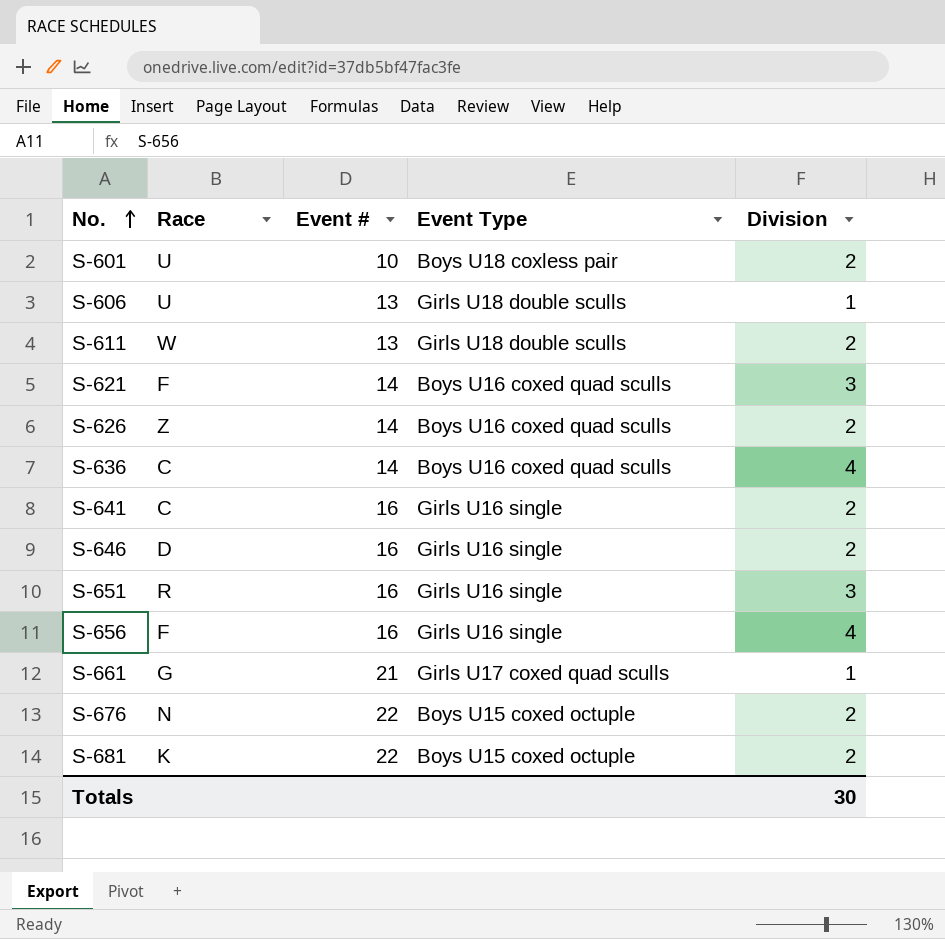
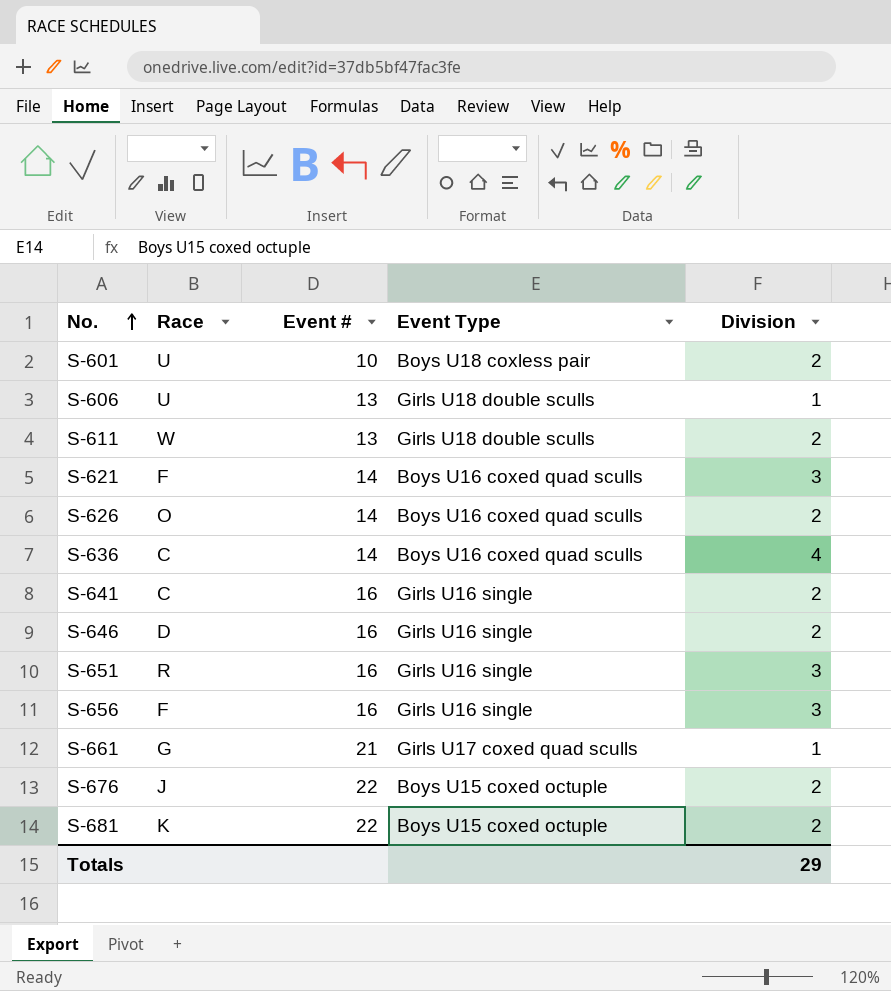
S-626 | Race: Z -> O
S-656 | Division: 4 -> 3
S-676 | Race: N -> J
Totals | Division: 30 -> 29

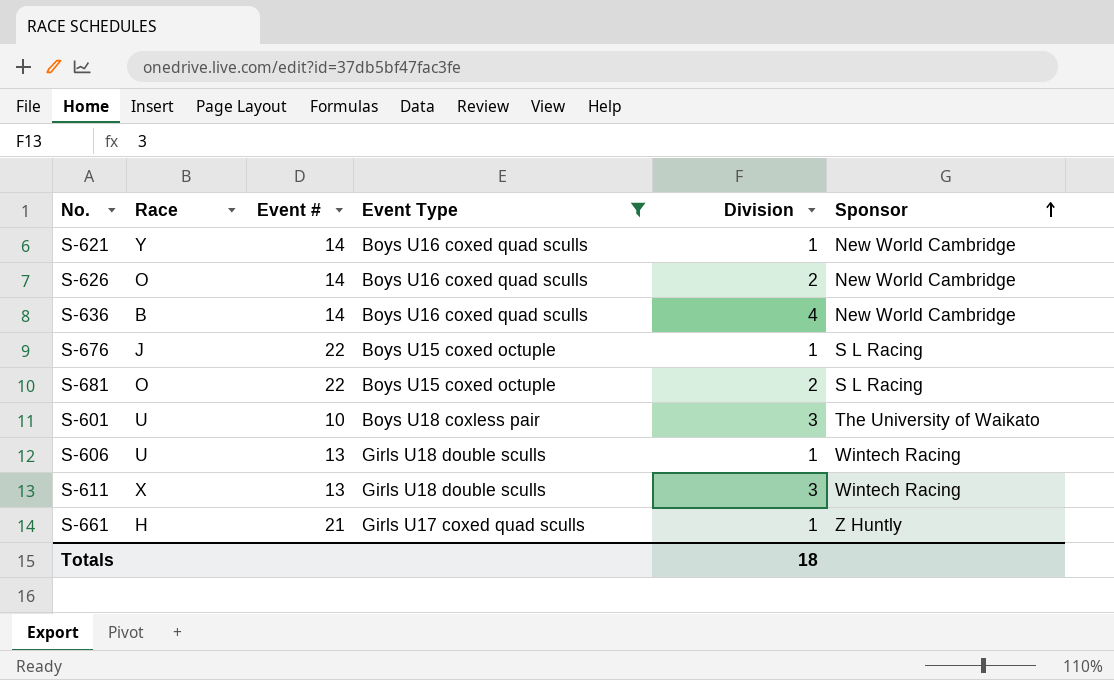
filter: none -> Event Type != Girls U16 single
row order: No. ascending -> Sponsor ascending
column Sponsor | position: none -> 6
S-621 | Race: F -> Y
S-621 | Division: 3 -> 1
S-636 | Race: C -> B
S-676 | Division: 2 -> 1
S-681 | Race: K -> O
S-601 | Division: 2 -> 3
S-611 | Race: W -> X
S-611 | Division: 2 -> 3
S-661 | Race: G -> H
Totals | Division: 29 -> 18

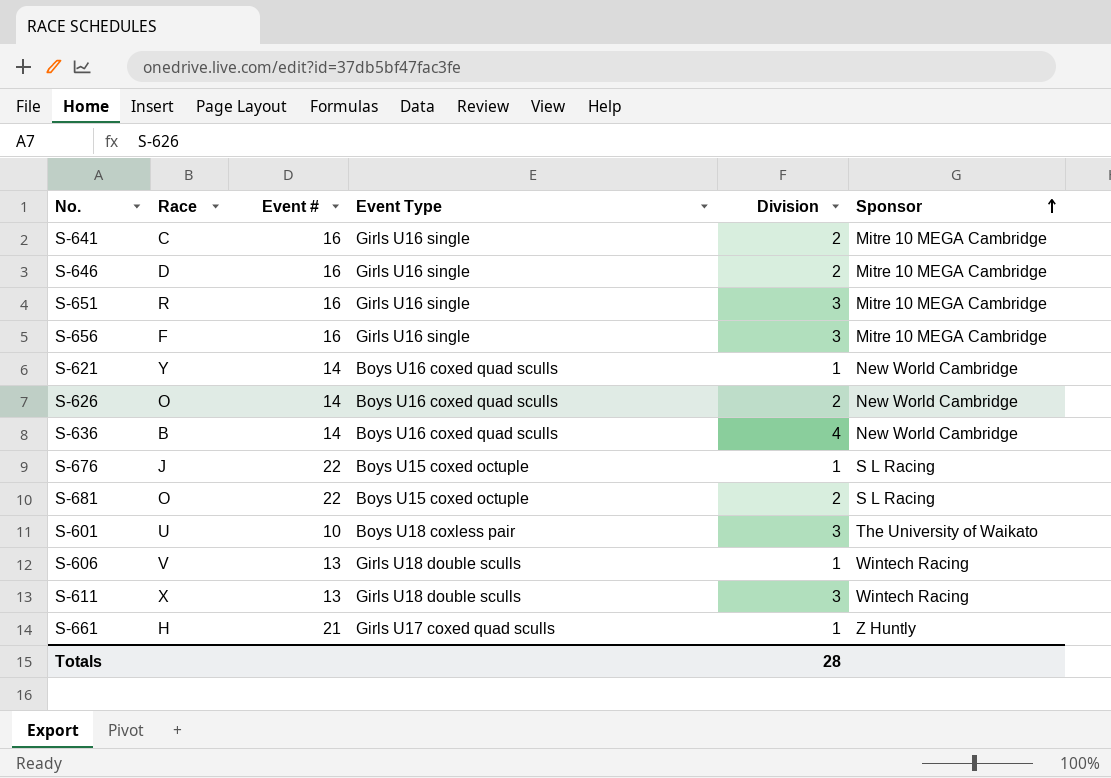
filter: Event Type != Girls U16 single -> none
S-606 | Race: U -> V
Totals | Division: 18 -> 28

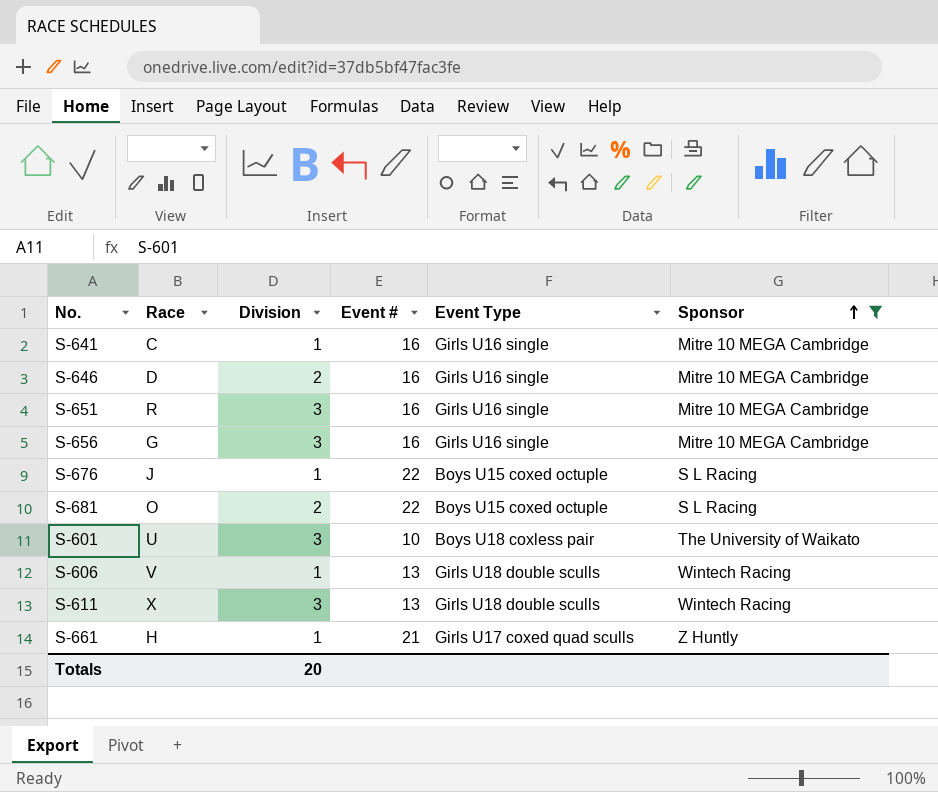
filter: none -> Sponsor != New World Cambridge
column Division | position: 5 -> 3
S-641 | Division: 2 -> 1
S-656 | Race: F -> G
Totals | Division: 28 -> 20

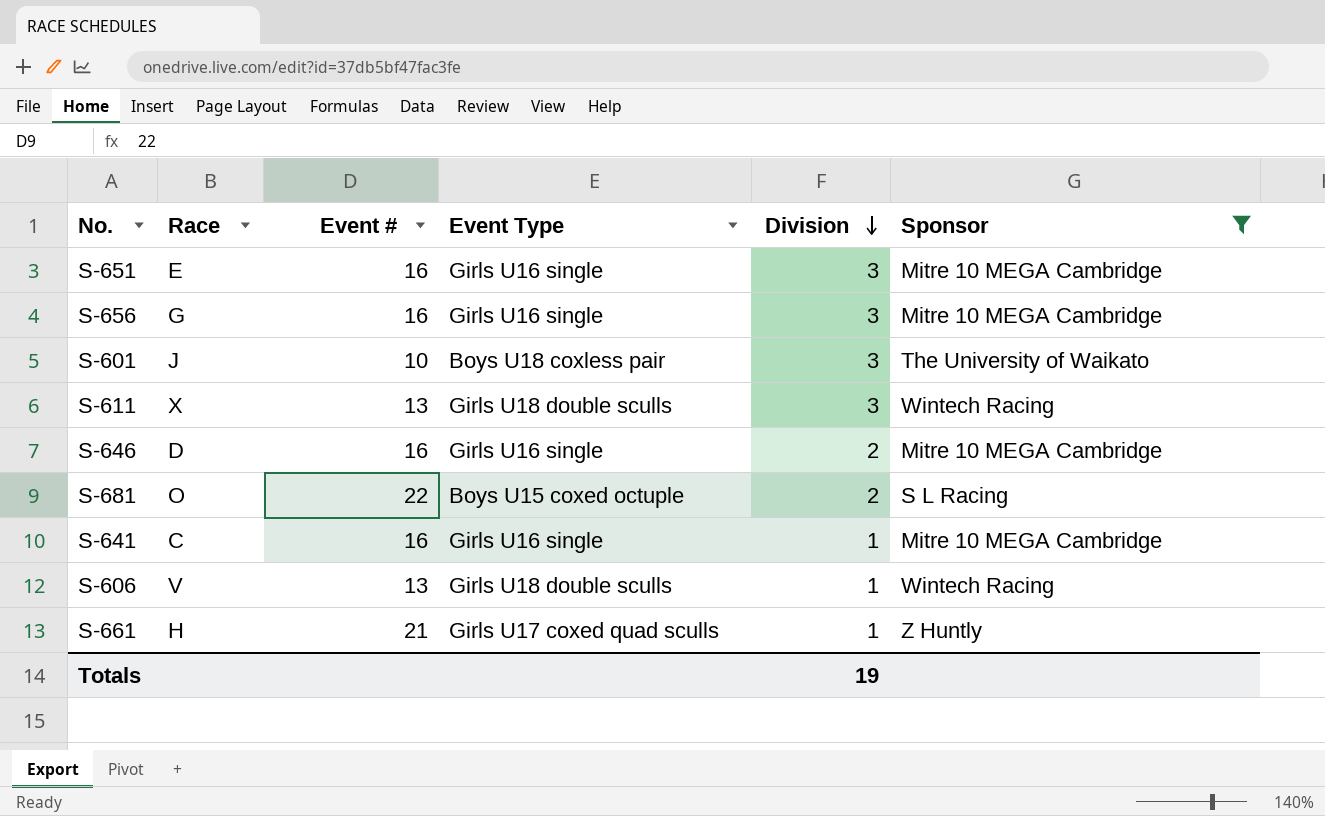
row order: Sponsor ascending -> Division descending
column Division | position: 3 -> 5
row S-676: J | 1 | 22 | Boys U15 coxed octuple | S L Racing -> none
S-651 | Race: R -> E
S-601 | Race: U -> J
Totals | Division: 20 -> 19

